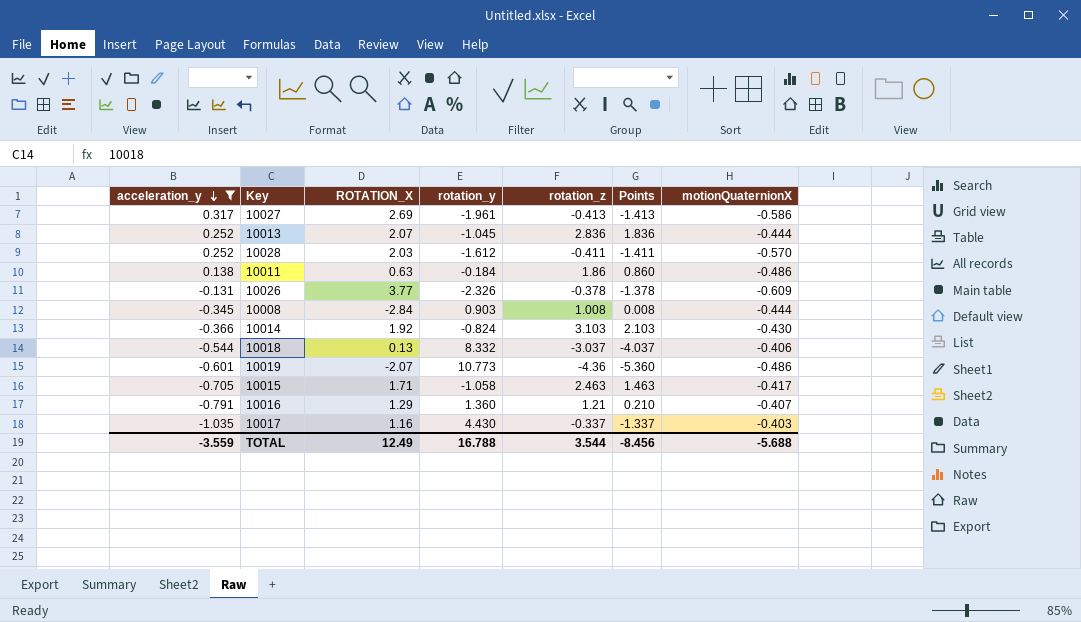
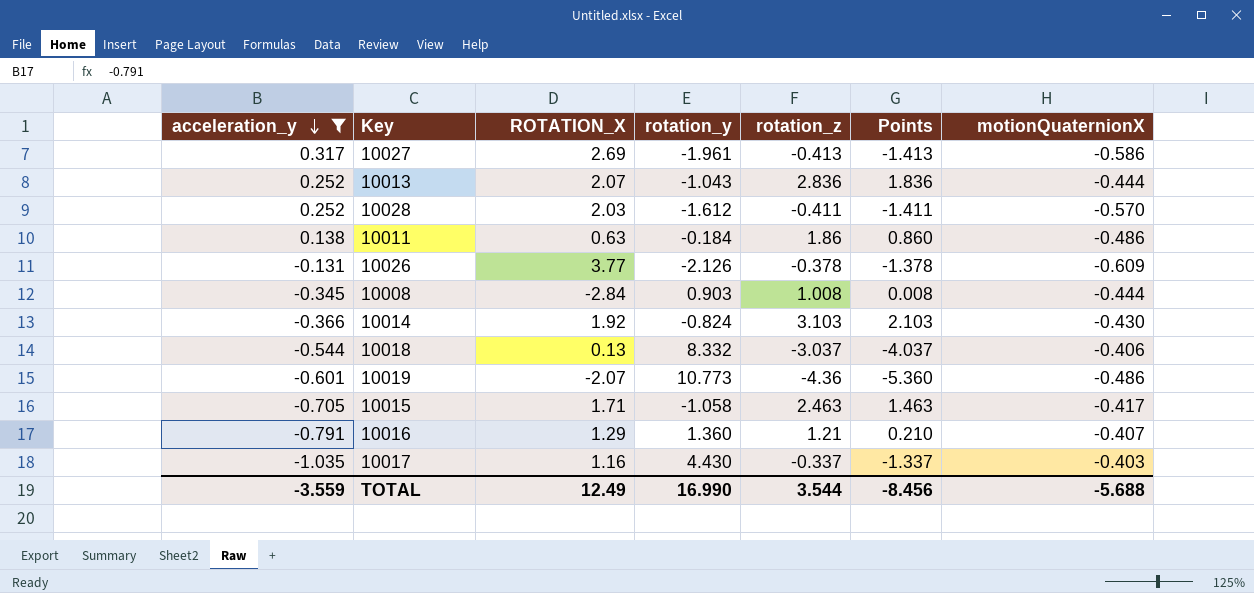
10013 | rotation_y: -1.045 -> -1.043
10026 | rotation_y: -2.326 -> -2.126
TOTAL | rotation_y: 16.788 -> 16.990

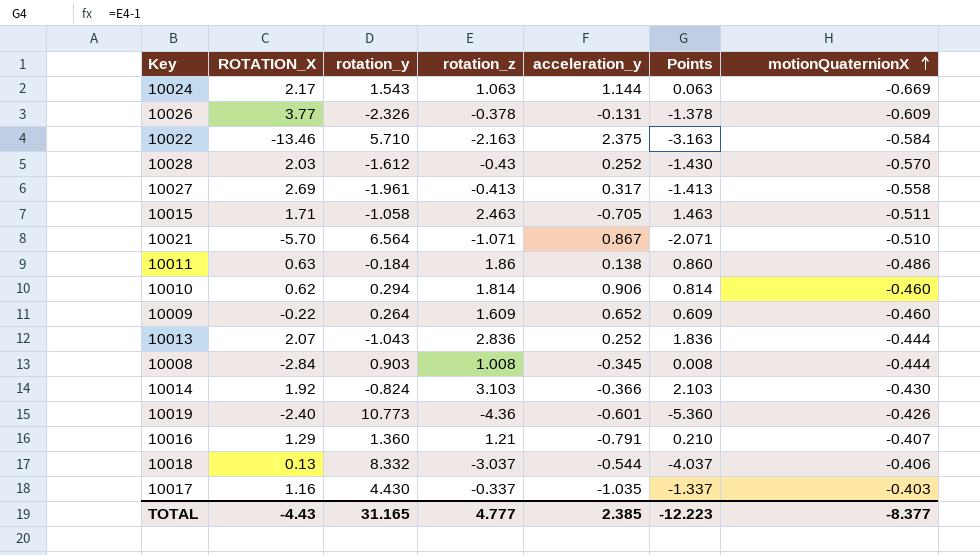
filter: acceleration_y <= 0.317 -> none
row order: acceleration_y descending -> motionQuaternionX ascending
column acceleration_y | position: 1 -> 5
10026 | rotation_y: -2.126 -> -2.326
10028 | rotation_z: -0.411 -> -0.43
10028 | Points: -1.411 -> -1.430
10027 | motionQuaternionX: -0.586 -> -0.558
10015 | motionQuaternionX: -0.417 -> -0.511
10019 | ROTATION_X: -2.07 -> -2.40
10019 | motionQuaternionX: -0.486 -> -0.426
TOTAL | ROTATION_X: 12.49 -> -4.43
TOTAL | rotation_y: 16.990 -> 31.165
TOTAL | rotation_z: 3.544 -> 4.777
TOTAL | acceleration_y: -3.559 -> 2.385
TOTAL | Points: -8.456 -> -12.223
TOTAL | motionQuaternionX: -5.688 -> -8.377

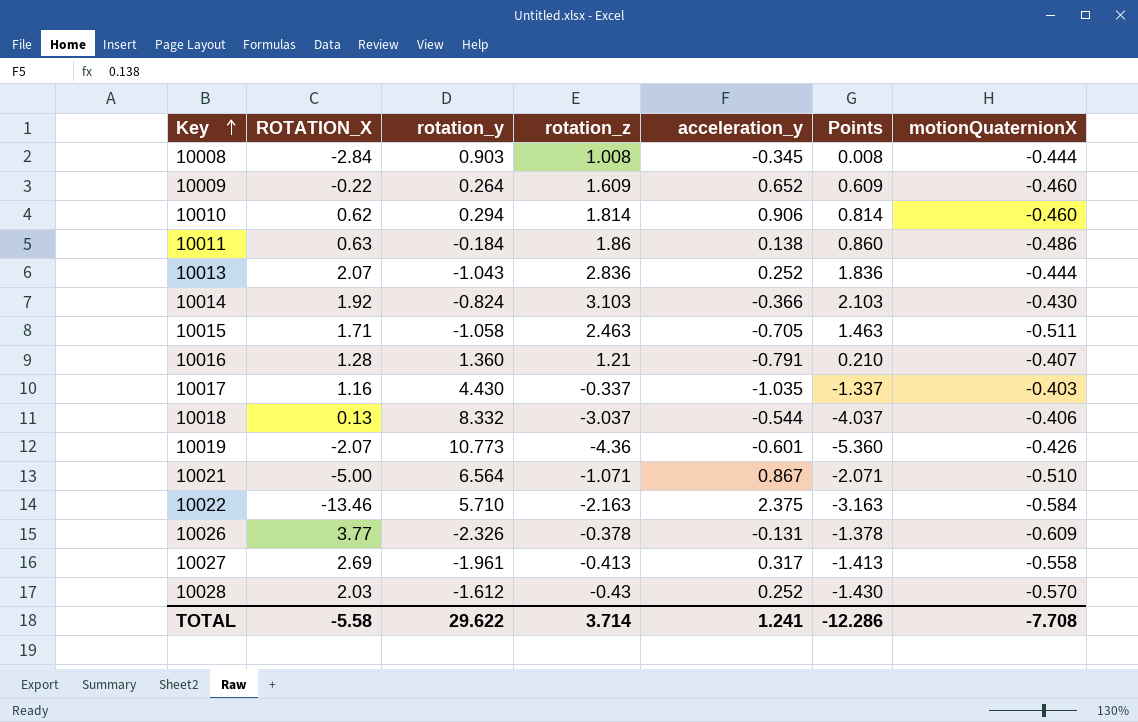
row order: motionQuaternionX ascending -> Key ascending
row 10024: 2.17 | 1.543 | 1.063 | 1.144 | 0.063 | -0.669 -> none
10016 | ROTATION_X: 1.29 -> 1.28
10019 | ROTATION_X: -2.40 -> -2.07
10021 | ROTATION_X: -5.70 -> -5.00
TOTAL | ROTATION_X: -4.43 -> -5.58
TOTAL | rotation_y: 31.165 -> 29.622
TOTAL | rotation_z: 4.777 -> 3.714
TOTAL | acceleration_y: 2.385 -> 1.241
TOTAL | Points: -12.223 -> -12.286
TOTAL | motionQuaternionX: -8.377 -> -7.708

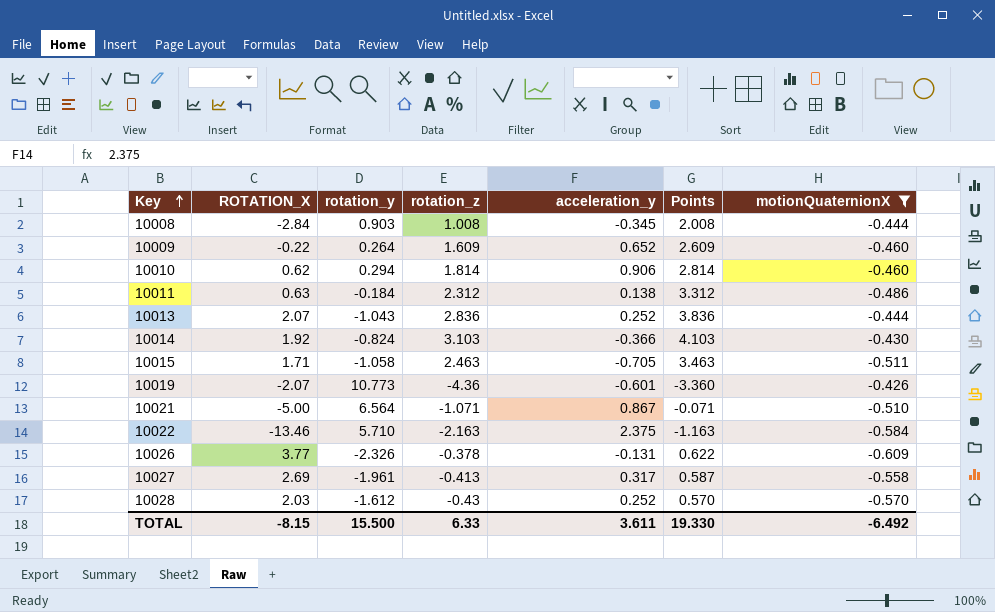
filter: none -> motionQuaternionX <= -0.426
column Points | formula: [rotation_z] - 1 -> [rotation_z] + 1
10011 | rotation_z: 1.86 -> 2.312
TOTAL | ROTATION_X: -5.58 -> -8.15
TOTAL | rotation_y: 29.622 -> 15.500
TOTAL | rotation_z: 3.714 -> 6.33
TOTAL | acceleration_y: 1.241 -> 3.611
TOTAL | Points: -12.286 -> 19.330
TOTAL | motionQuaternionX: -7.708 -> -6.492

